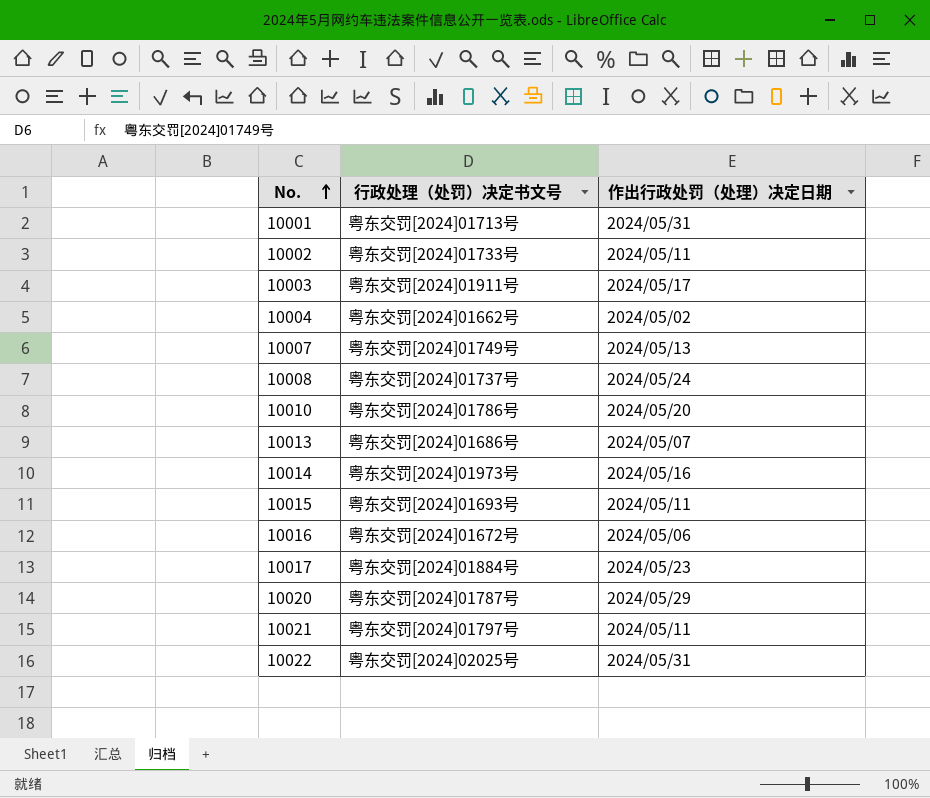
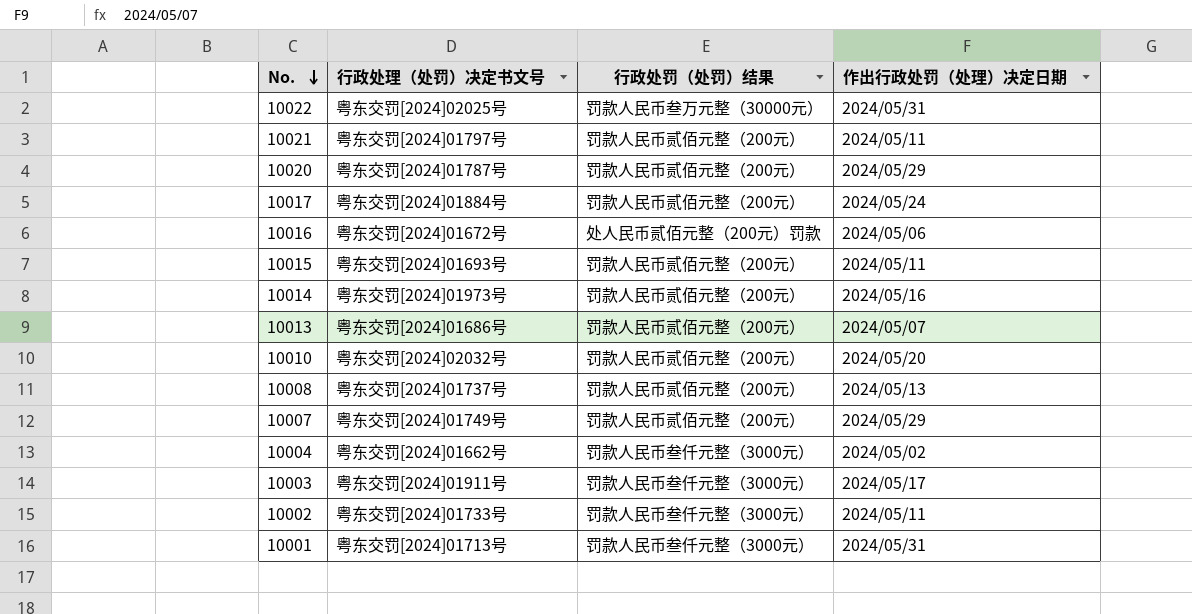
row order: No. ascending -> No. descending
column 行政处罚（处罚）结果 | position: none -> 3
10017 | 作出行政处罚（处理）决定日期: 2024/05/23 -> 2024/05/24
10010 | 行政处理（处罚）决定书文号: 粤东交罚[2024]01786号 -> 粤东交罚[2024]02032号
10008 | 作出行政处罚（处理）决定日期: 2024/05/24 -> 2024/05/13
10007 | 作出行政处罚（处理）决定日期: 2024/05/13 -> 2024/05/29

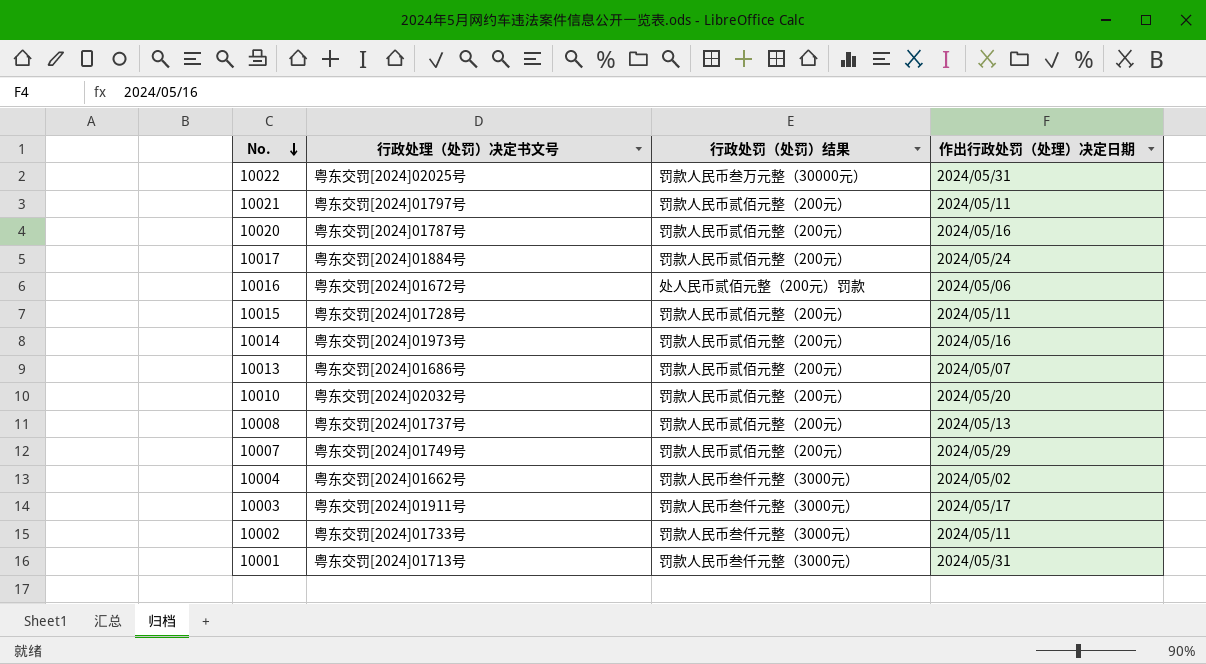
10020 | 作出行政处罚（处理）决定日期: 2024/05/29 -> 2024/05/16
10015 | 行政处理（处罚）决定书文号: 粤东交罚[2024]01693号 -> 粤东交罚[2024]01728号

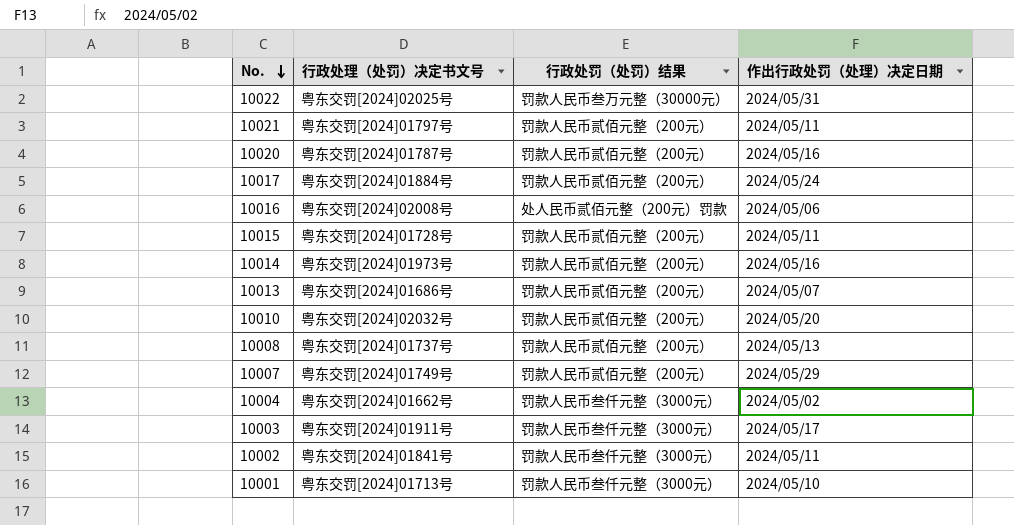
10016 | 行政处理（处罚）决定书文号: 粤东交罚[2024]01672号 -> 粤东交罚[2024]02008号
10002 | 行政处理（处罚）决定书文号: 粤东交罚[2024]01733号 -> 粤东交罚[2024]01841号
10001 | 作出行政处罚（处理）决定日期: 2024/05/31 -> 2024/05/10

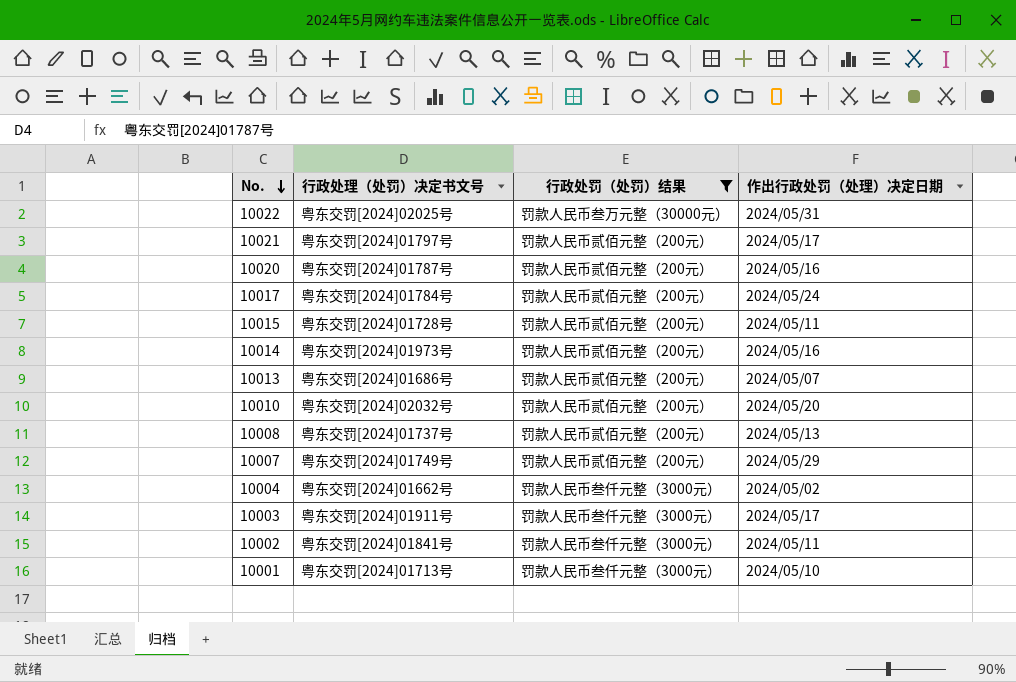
filter: none -> 行政处罚（处罚）结果 != 处人民币贰佰元整（200元）罚款
10021 | 作出行政处罚（处理）决定日期: 2024/05/11 -> 2024/05/17
10017 | 行政处理（处罚）决定书文号: 粤东交罚[2024]01884号 -> 粤东交罚[2024]01784号

